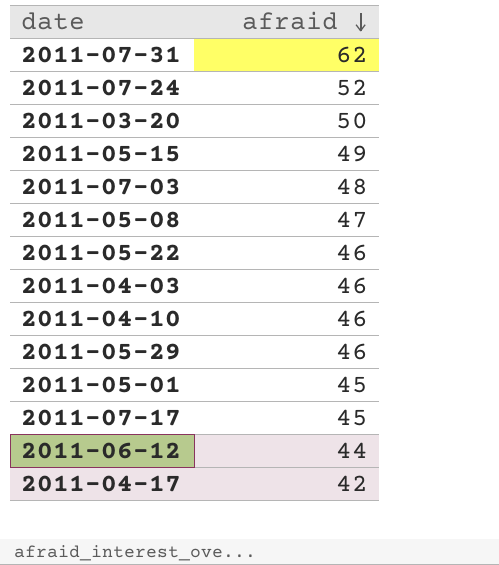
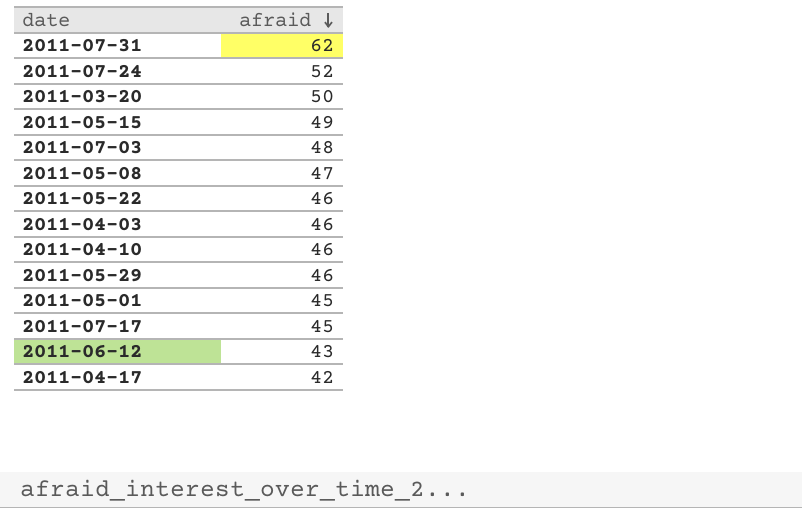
2011-06-12 | afraid: 44 -> 43

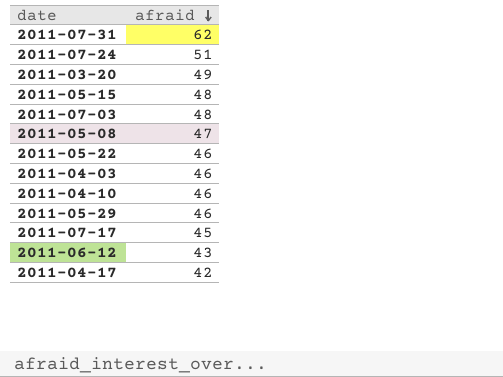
row 2011-05-01: 45 -> none
2011-07-24 | afraid: 52 -> 51
2011-03-20 | afraid: 50 -> 49
2011-05-15 | afraid: 49 -> 48

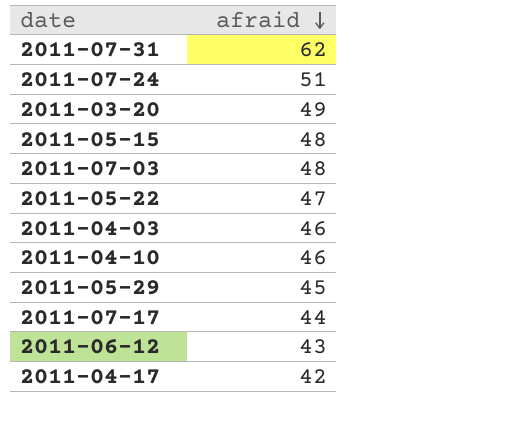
row 2011-05-08: 47 -> none
2011-05-22 | afraid: 46 -> 47
2011-05-29 | afraid: 46 -> 45
2011-07-17 | afraid: 45 -> 44

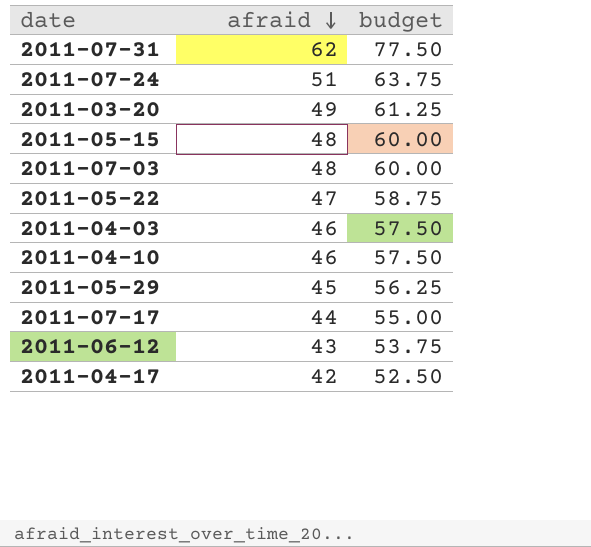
column budget | formula: none -> [afraid] * 1.25

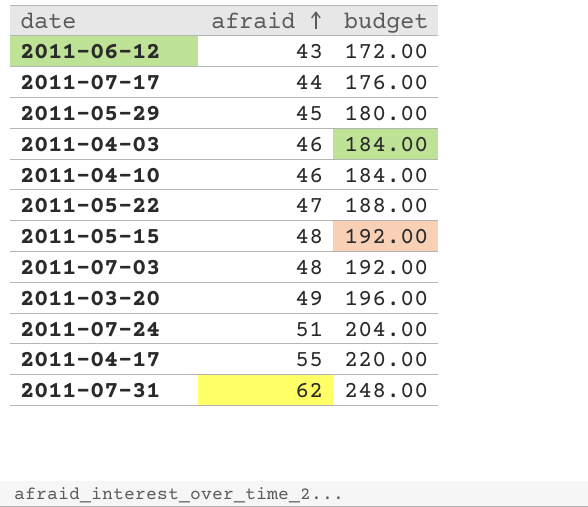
row order: afraid descending -> afraid ascending
column budget | formula: [afraid] * 1.25 -> [afraid] * 4
2011-04-17 | afraid: 42 -> 55

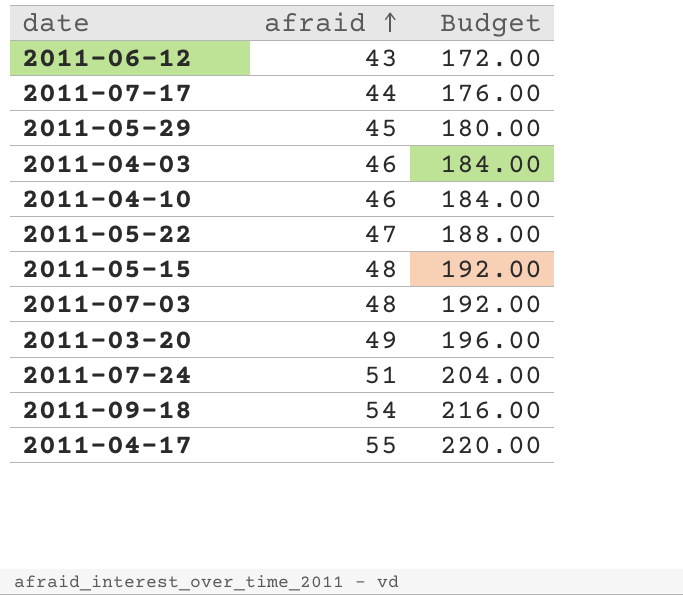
column name: budget -> Budget
row 2011-07-31: 62 | 248.00 -> none
row 2011-09-18: none -> 54 | 216.00

